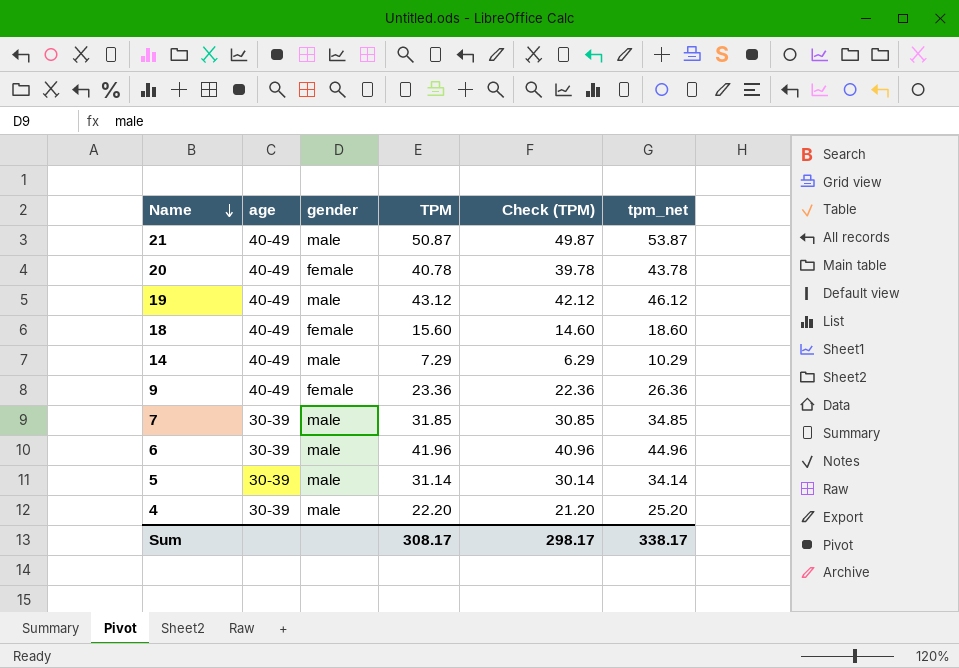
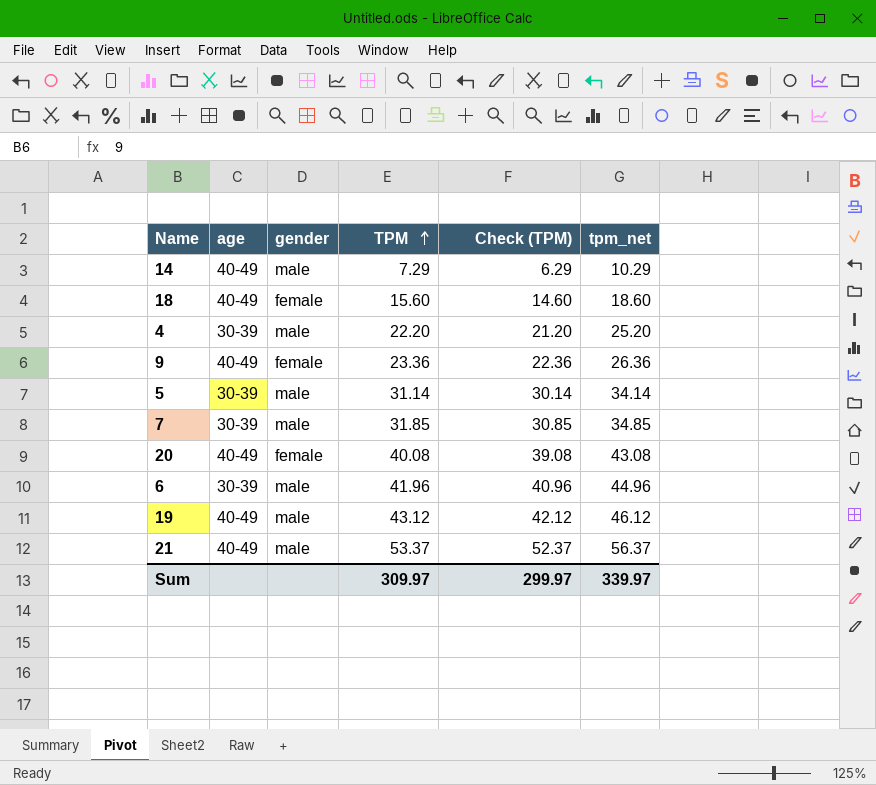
row order: Name descending -> TPM ascending
20 | TPM: 40.78 -> 40.08
20 | Check (TPM): 39.78 -> 39.08
20 | tpm_net: 43.78 -> 43.08
21 | TPM: 50.87 -> 53.37
21 | Check (TPM): 49.87 -> 52.37
21 | tpm_net: 53.87 -> 56.37
Sum | TPM: 308.17 -> 309.97
Sum | Check (TPM): 298.17 -> 299.97
Sum | tpm_net: 338.17 -> 339.97

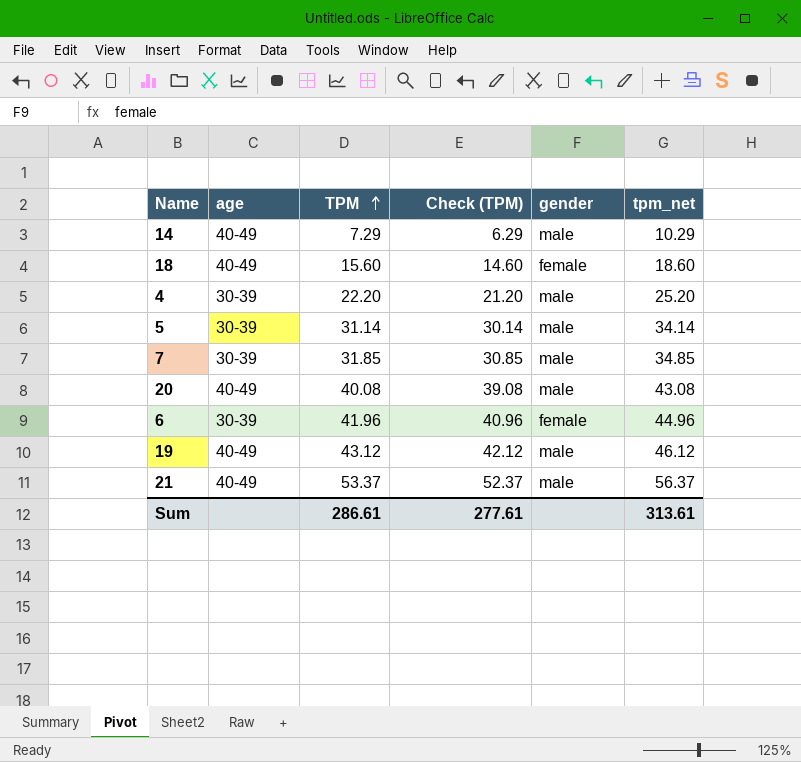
column gender | position: 3 -> 5
row 9: 40-49 | female | 23.36 | 22.36 | 26.36 -> none
20 | gender: female -> male
6 | gender: male -> female
Sum | TPM: 309.97 -> 286.61
Sum | Check (TPM): 299.97 -> 277.61
Sum | tpm_net: 339.97 -> 313.61

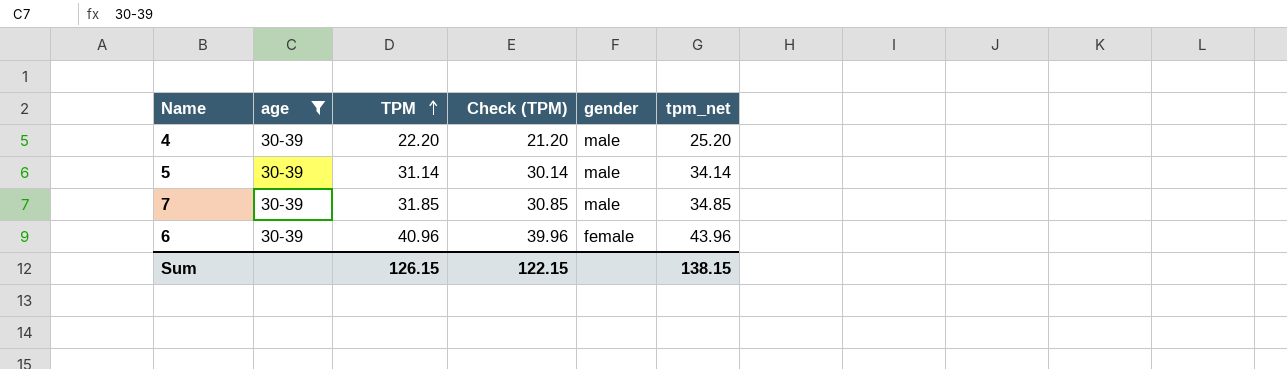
filter: none -> age = 30-39
6 | TPM: 41.96 -> 40.96
6 | Check (TPM): 40.96 -> 39.96
6 | tpm_net: 44.96 -> 43.96
Sum | TPM: 286.61 -> 126.15
Sum | Check (TPM): 277.61 -> 122.15
Sum | tpm_net: 313.61 -> 138.15

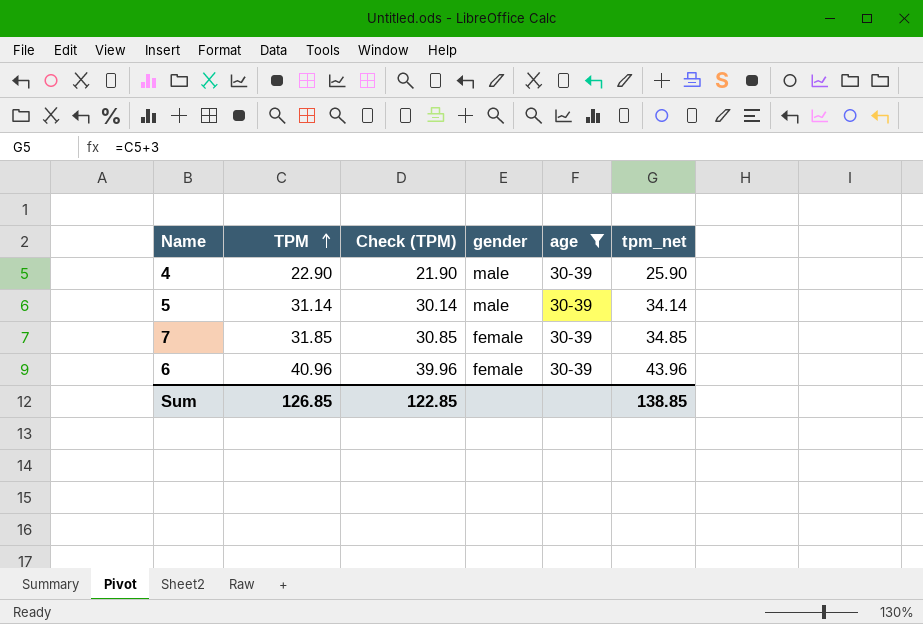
column age | position: 2 -> 5
4 | TPM: 22.20 -> 22.90
4 | Check (TPM): 21.20 -> 21.90
4 | tpm_net: 25.20 -> 25.90
7 | gender: male -> female
Sum | TPM: 126.15 -> 126.85
Sum | Check (TPM): 122.15 -> 122.85
Sum | tpm_net: 138.15 -> 138.85

